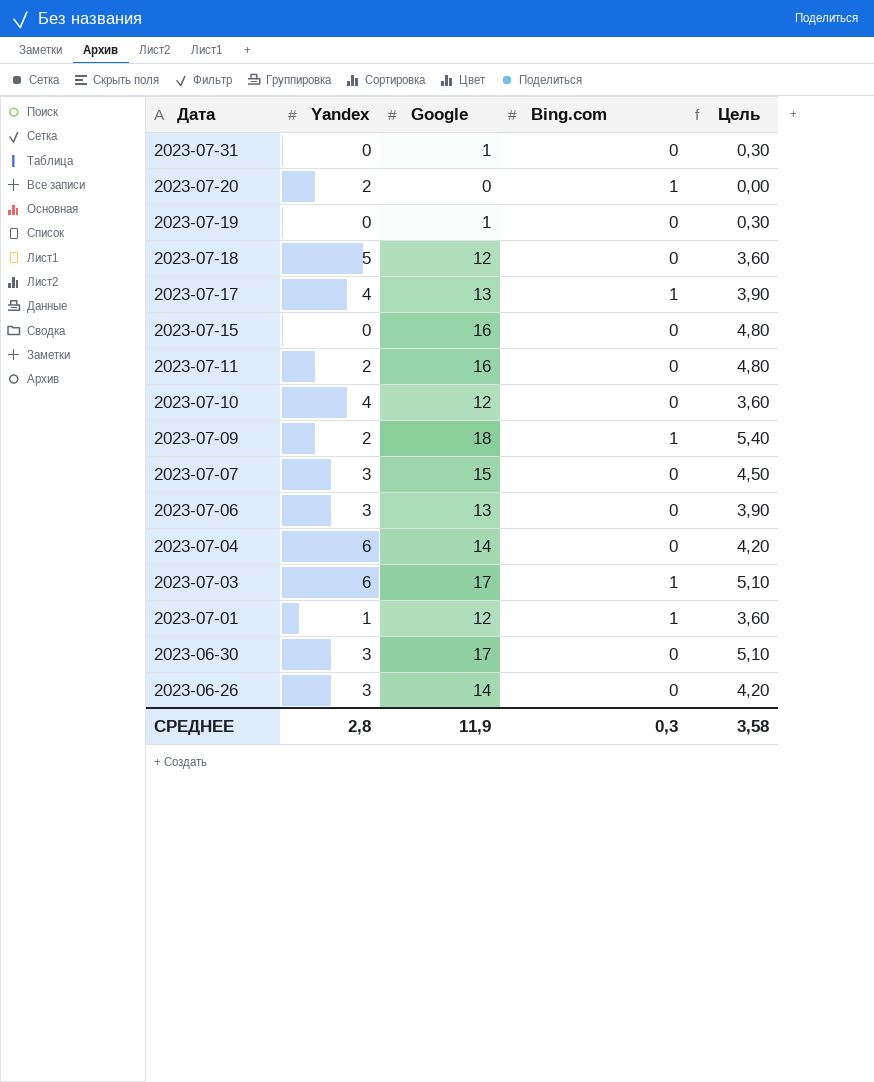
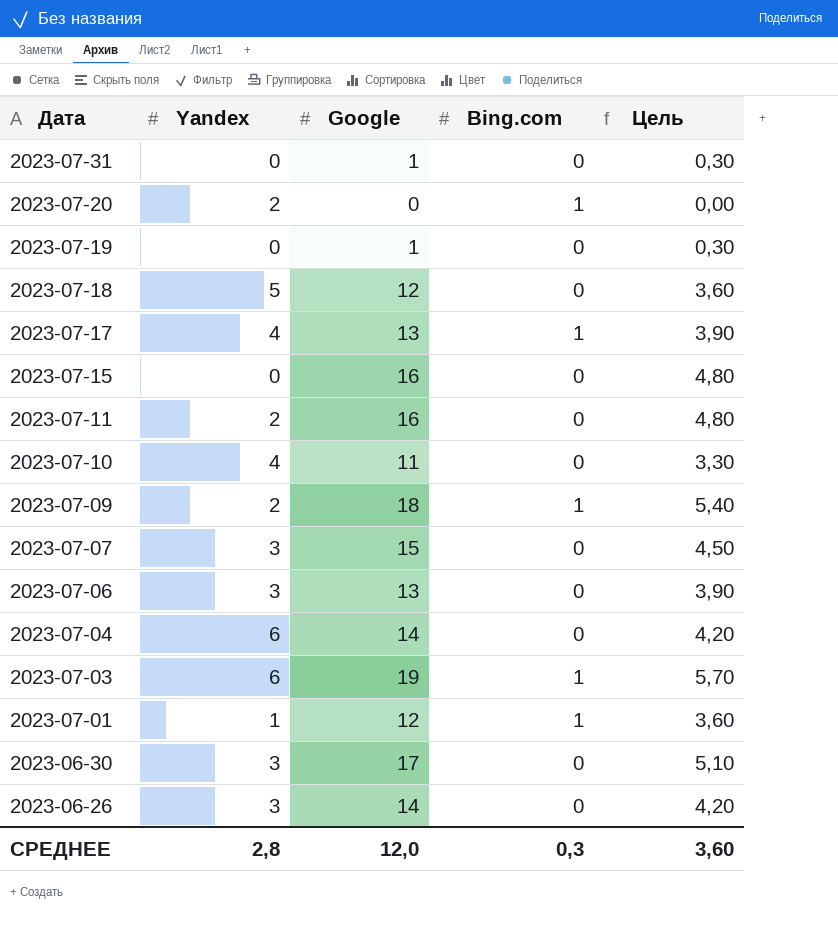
2023-07-10 | Google: 12 -> 11
2023-07-10 | Цель: 3,60 -> 3,30
2023-07-03 | Google: 17 -> 19
2023-07-03 | Цель: 5,10 -> 5,70
СРЕДНЕЕ | Google: 11,9 -> 12,0
СРЕДНЕЕ | Цель: 3,58 -> 3,60

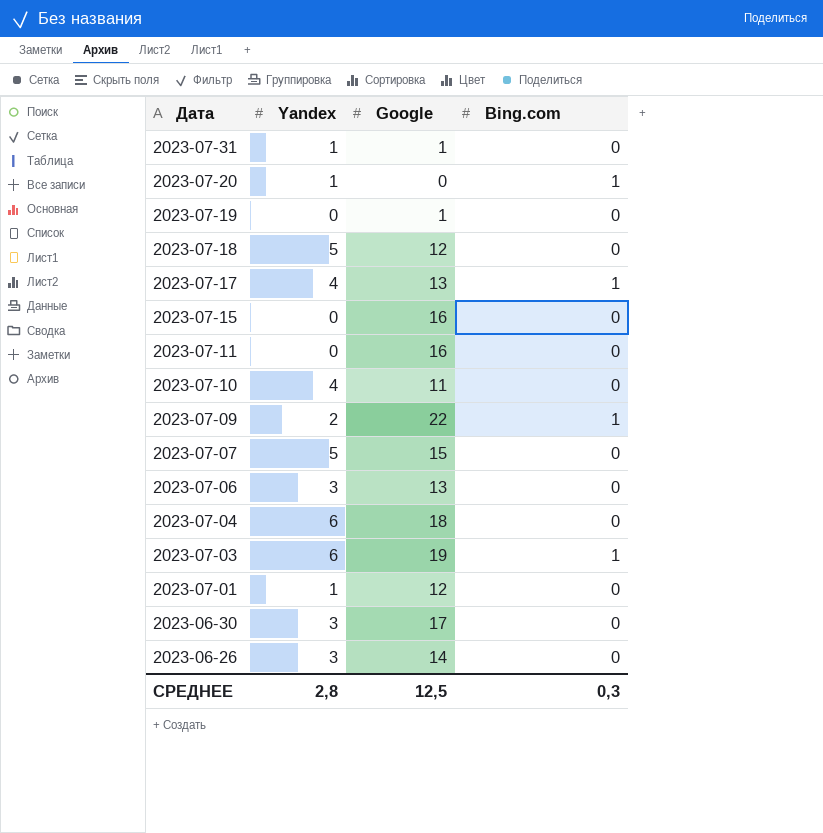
column Цель | formula: [Google] * 0,3 -> none
2023-07-31 | Yandex: 0 -> 1
2023-07-20 | Yandex: 2 -> 1
2023-07-11 | Yandex: 2 -> 0
2023-07-09 | Google: 18 -> 22
2023-07-07 | Yandex: 3 -> 5
2023-07-04 | Google: 14 -> 18
2023-07-01 | Bing.com: 1 -> 0
СРЕДНЕЕ | Google: 12,0 -> 12,5

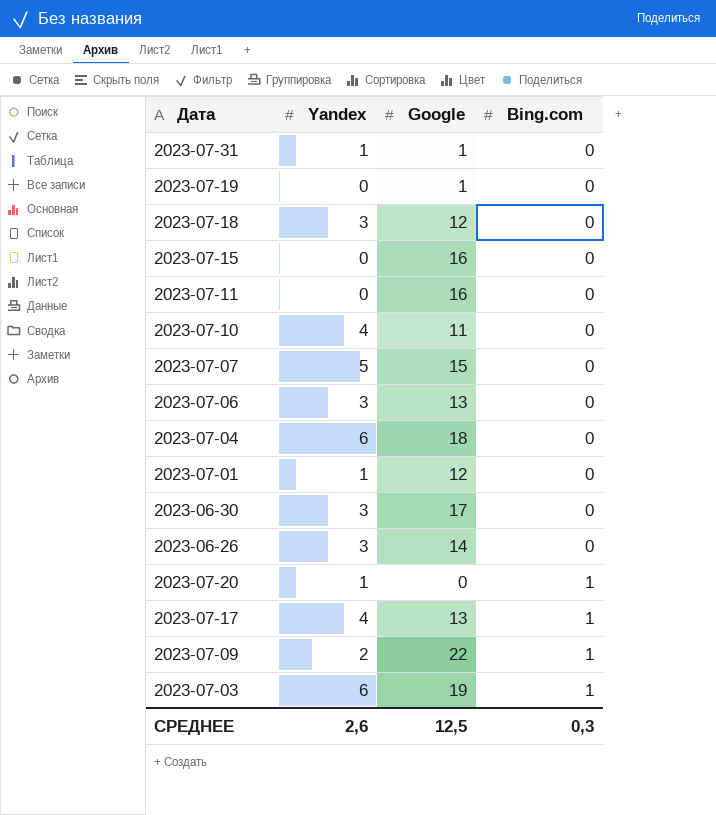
row order: Дата descending -> Bing.com ascending
2023-07-18 | Yandex: 5 -> 3
СРЕДНЕЕ | Yandex: 2,8 -> 2,6

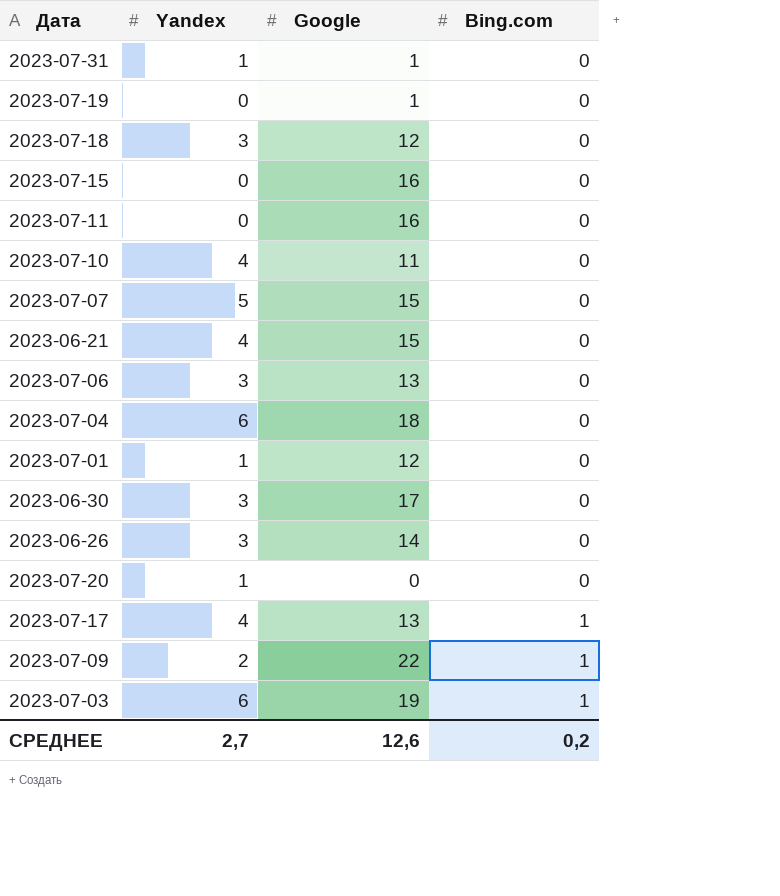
row 2023-06-21: none -> 4 | 15 | 0
2023-07-20 | Bing.com: 1 -> 0
СРЕДНЕЕ | Yandex: 2,6 -> 2,7
СРЕДНЕЕ | Google: 12,5 -> 12,6
СРЕДНЕЕ | Bing.com: 0,3 -> 0,2

